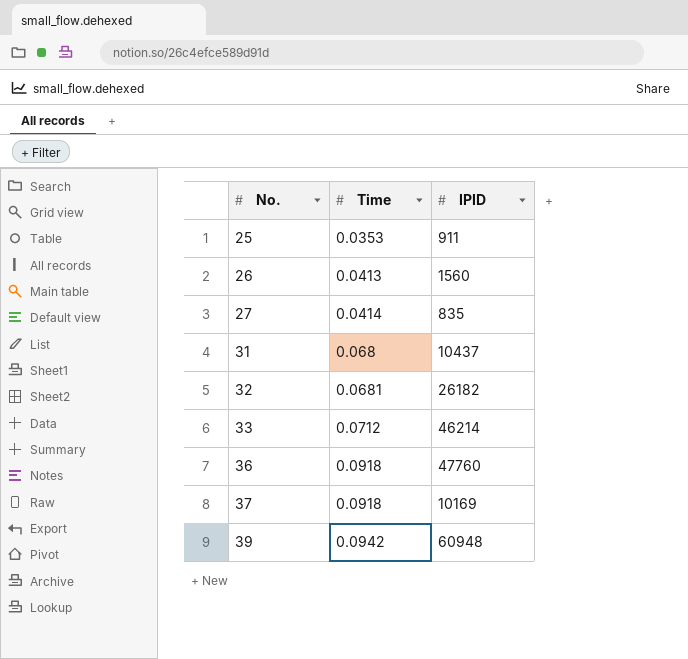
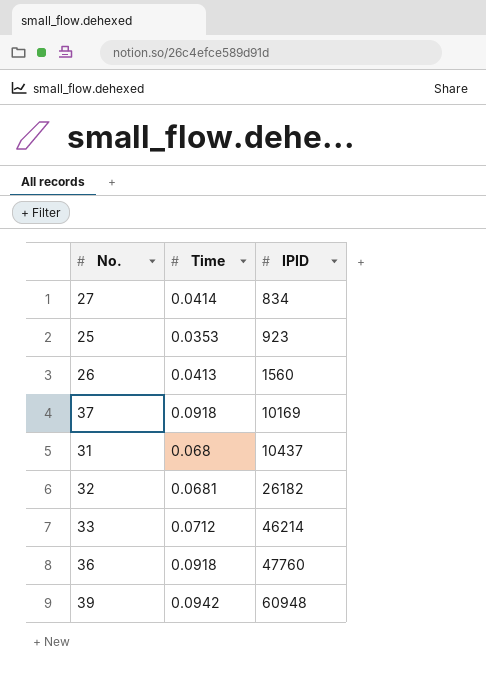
row order: No. ascending -> IPID ascending
27 | IPID: 835 -> 834
25 | IPID: 911 -> 923

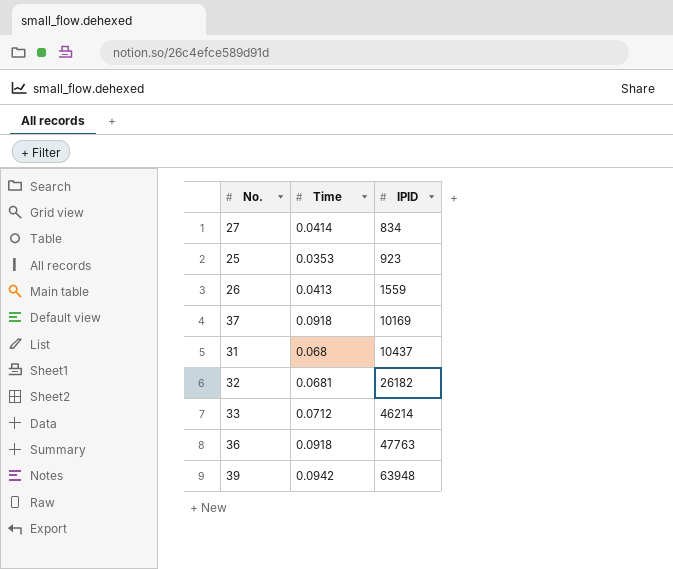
26 | IPID: 1560 -> 1559
36 | IPID: 47760 -> 47763
39 | IPID: 60948 -> 63948

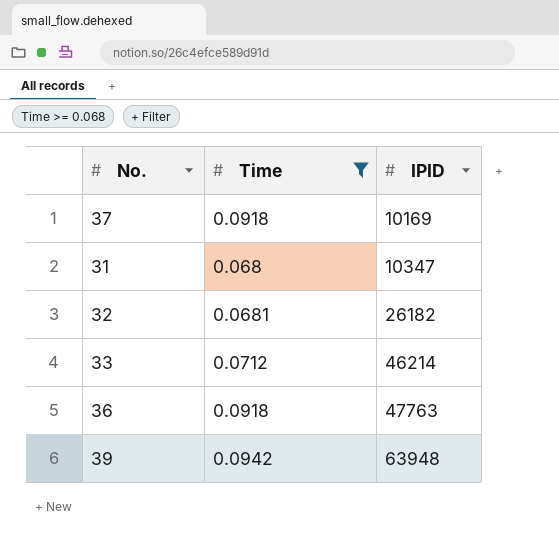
filter: none -> Time >= 0.068
31 | IPID: 10437 -> 10347

